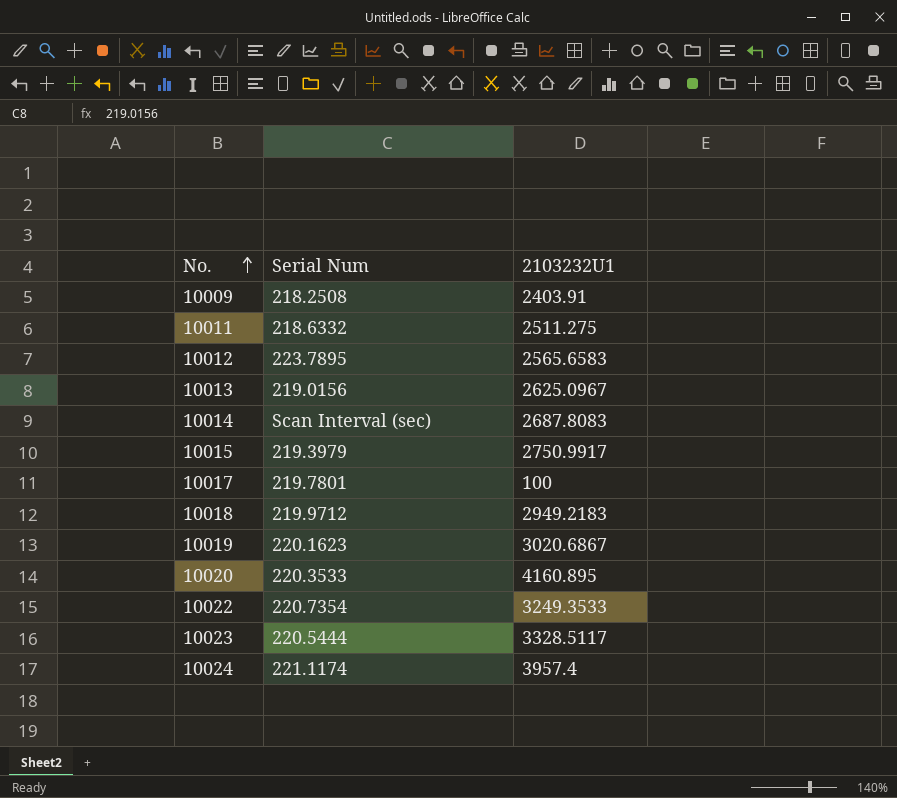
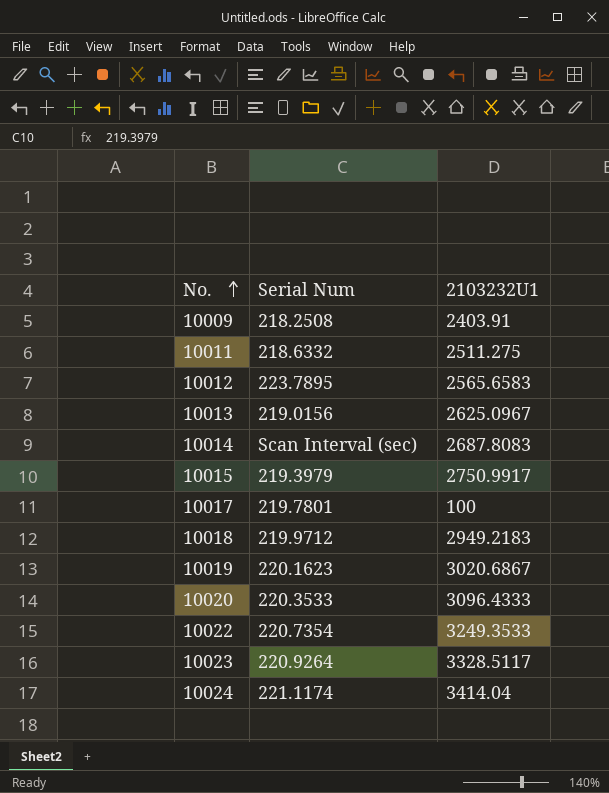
10020 | 2103232U1: 4160.895 -> 3096.4333
10023 | Serial Num: 220.5444 -> 220.9264
10024 | 2103232U1: 3957.4 -> 3414.04

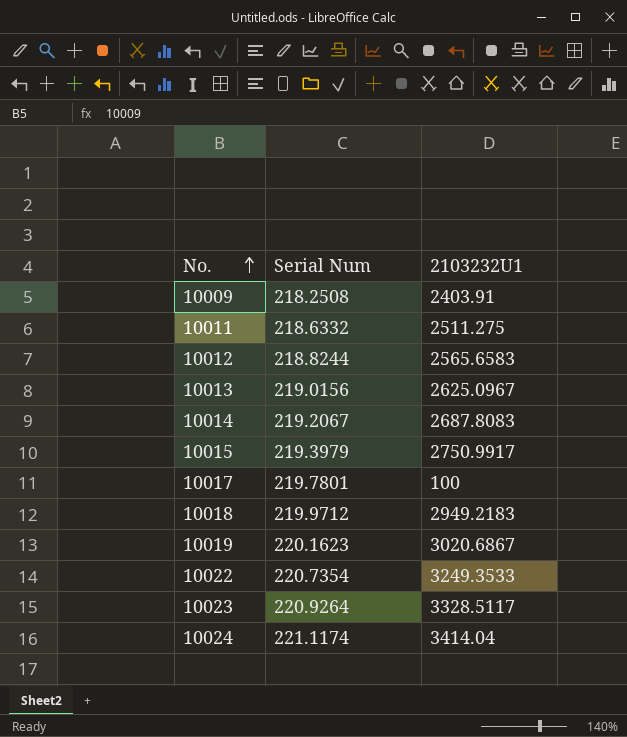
row 10020: 220.3533 | 3096.4333 -> none
10012 | Serial Num: 223.7895 -> 218.8244
10014 | Serial Num: Scan Interval (sec) -> 219.2067

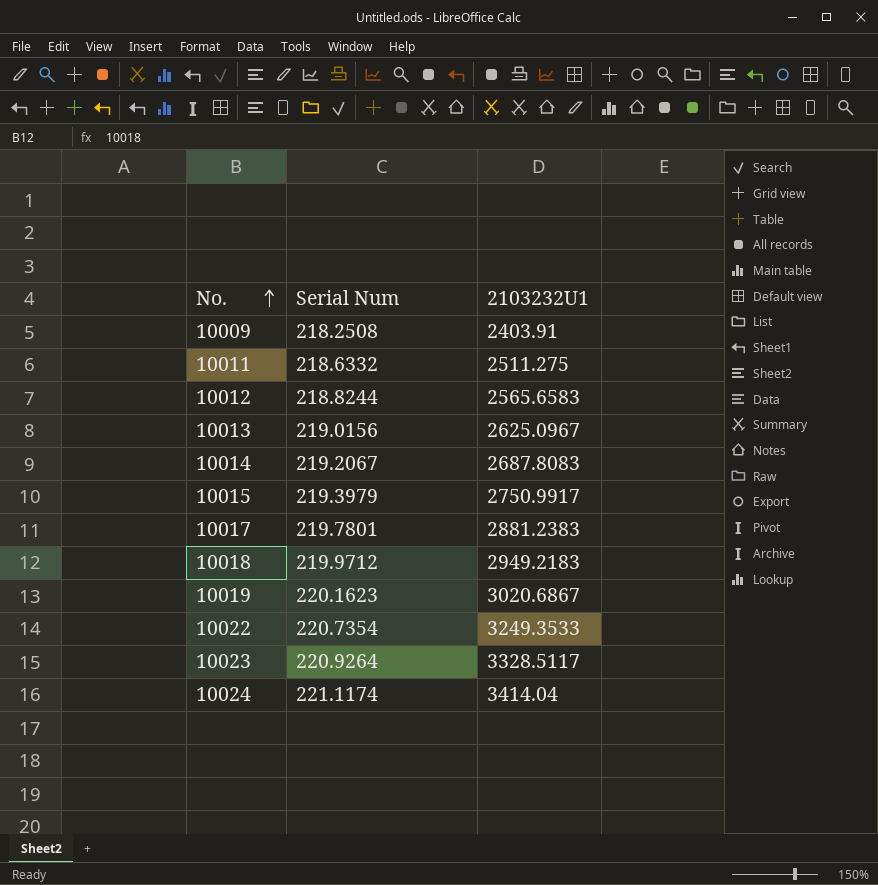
10017 | 2103232U1: 100 -> 2881.2383

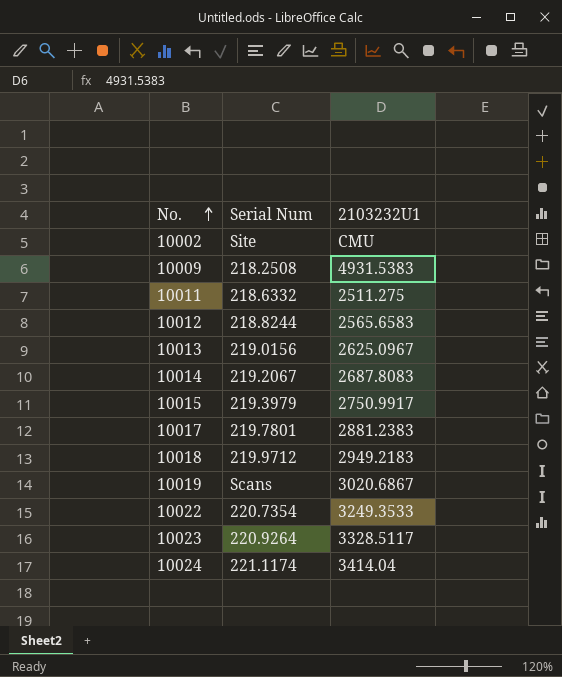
row 10002: none -> Site | CMU
10009 | 2103232U1: 2403.91 -> 4931.5383
10019 | Serial Num: 220.1623 -> Scans

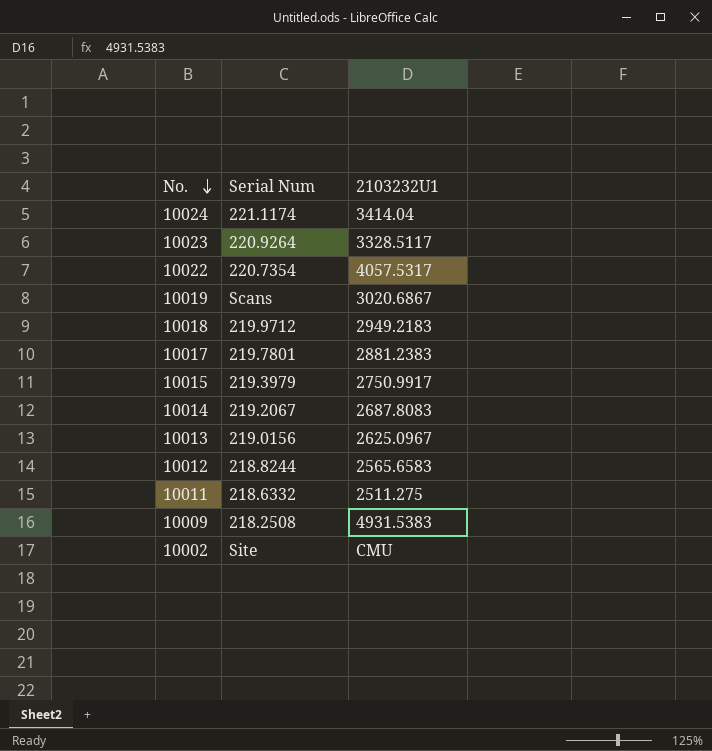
row order: No. ascending -> No. descending
10022 | 2103232U1: 3249.3533 -> 4057.5317

